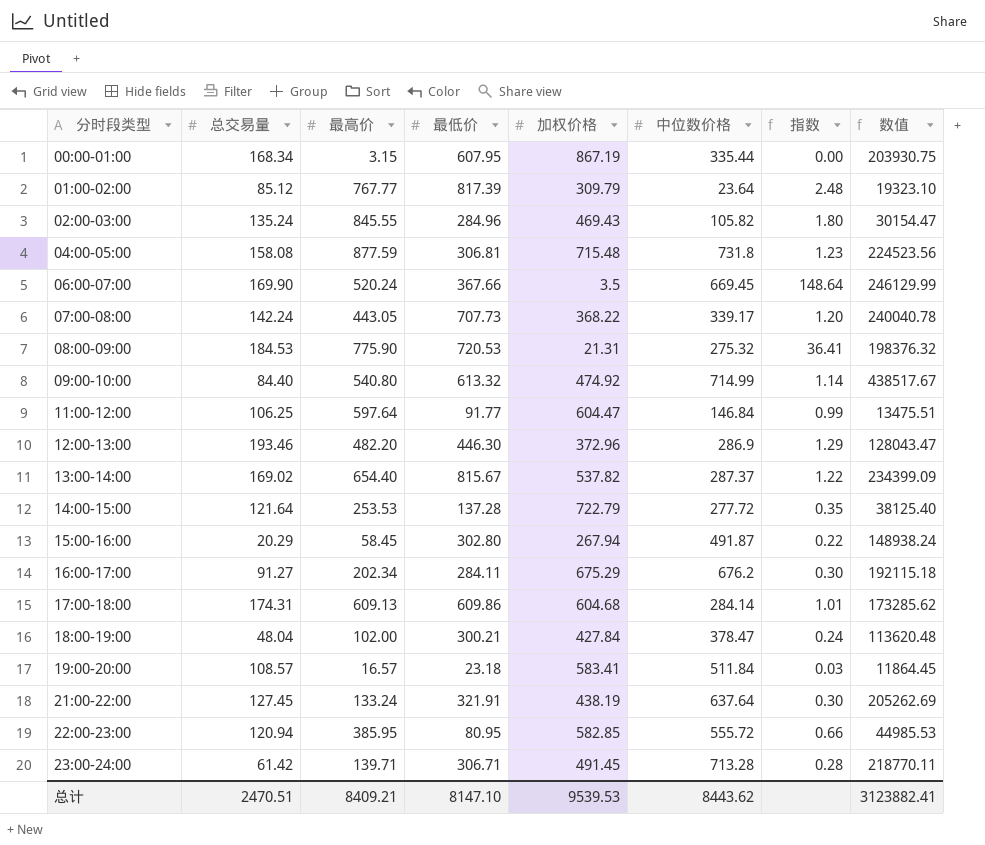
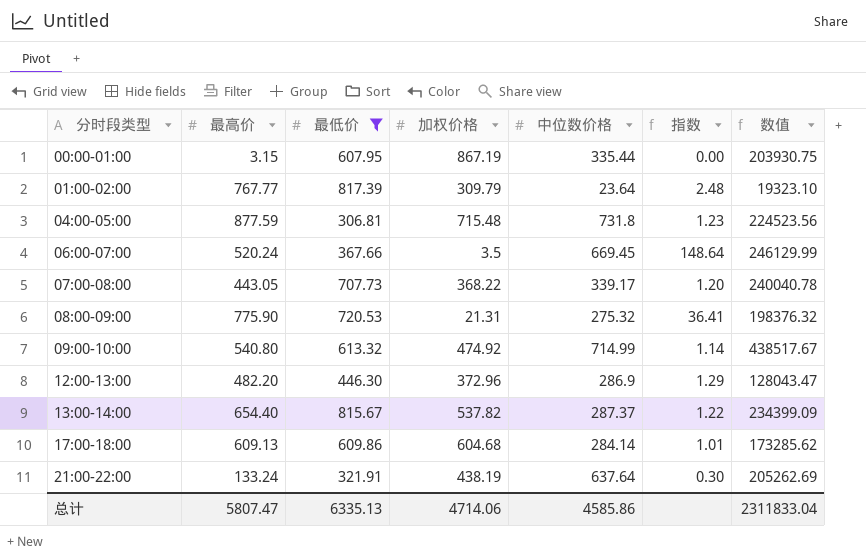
filter: none -> 最低价 >= 306.81
column 总交易量 | position: 2 -> none
总计 | 最高价: 8409.21 -> 5807.47
总计 | 最低价: 8147.10 -> 6335.13
总计 | 加权价格: 9539.53 -> 4714.06
总计 | 中位数价格: 8443.62 -> 4585.86
总计 | 数值: 3123882.41 -> 2311833.04

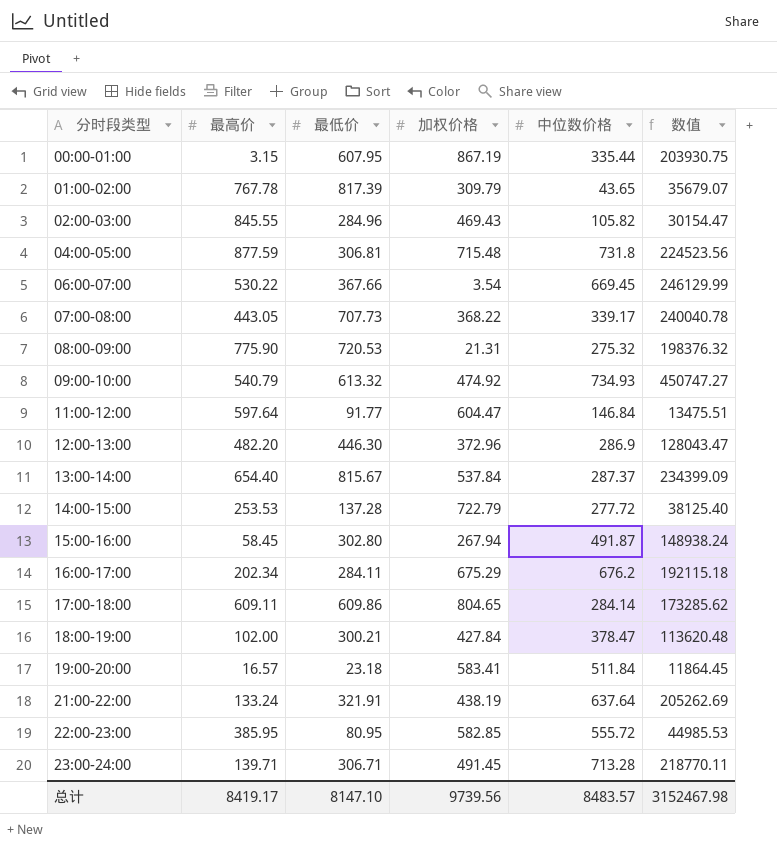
filter: 最低价 >= 306.81 -> none
column 指数 | formula: [最高价] / [加权价格] -> none
01:00-02:00 | 最高价: 767.77 -> 767.78
01:00-02:00 | 中位数价格: 23.64 -> 43.65
01:00-02:00 | 数值: 19323.10 -> 35679.07
06:00-07:00 | 最高价: 520.24 -> 530.22
06:00-07:00 | 加权价格: 3.5 -> 3.54
09:00-10:00 | 最高价: 540.80 -> 540.79
09:00-10:00 | 中位数价格: 714.99 -> 734.93
09:00-10:00 | 数值: 438517.67 -> 450747.27
13:00-14:00 | 加权价格: 537.82 -> 537.84
17:00-18:00 | 最高价: 609.13 -> 609.11
17:00-18:00 | 加权价格: 604.68 -> 804.65
总计 | 最高价: 5807.47 -> 8419.17
总计 | 最低价: 6335.13 -> 8147.10
总计 | 加权价格: 4714.06 -> 9739.56
总计 | 中位数价格: 4585.86 -> 8483.57
总计 | 数值: 2311833.04 -> 3152467.98

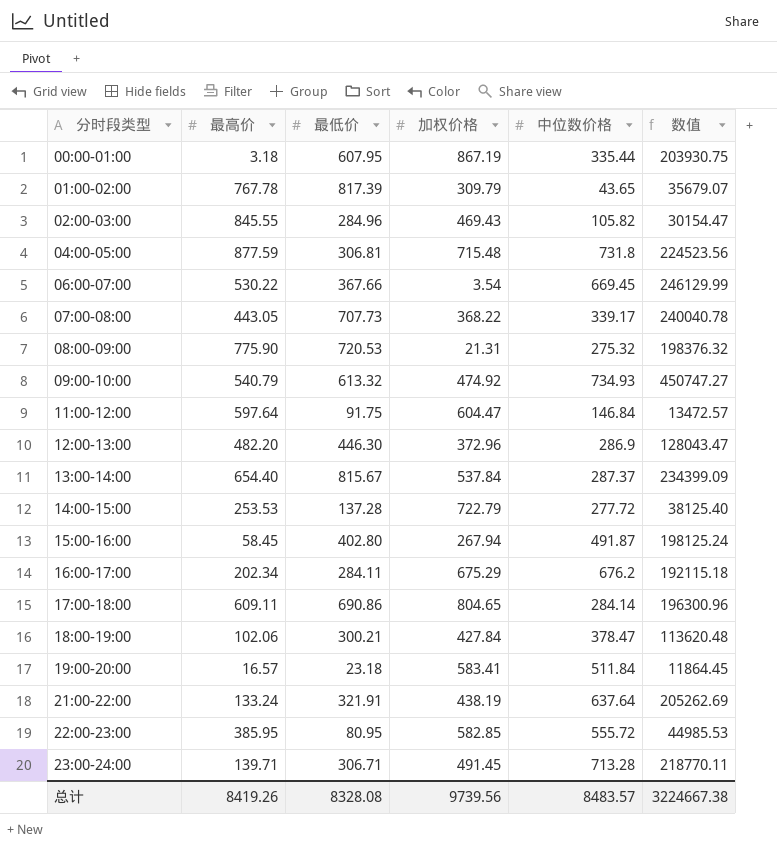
00:00-01:00 | 最高价: 3.15 -> 3.18
11:00-12:00 | 最低价: 91.77 -> 91.75
11:00-12:00 | 数值: 13475.51 -> 13472.57
15:00-16:00 | 最低价: 302.80 -> 402.80
15:00-16:00 | 数值: 148938.24 -> 198125.24
17:00-18:00 | 最低价: 609.86 -> 690.86
17:00-18:00 | 数值: 173285.62 -> 196300.96
18:00-19:00 | 最高价: 102.00 -> 102.06
总计 | 最高价: 8419.17 -> 8419.26
总计 | 最低价: 8147.10 -> 8328.08
总计 | 数值: 3152467.98 -> 3224667.38

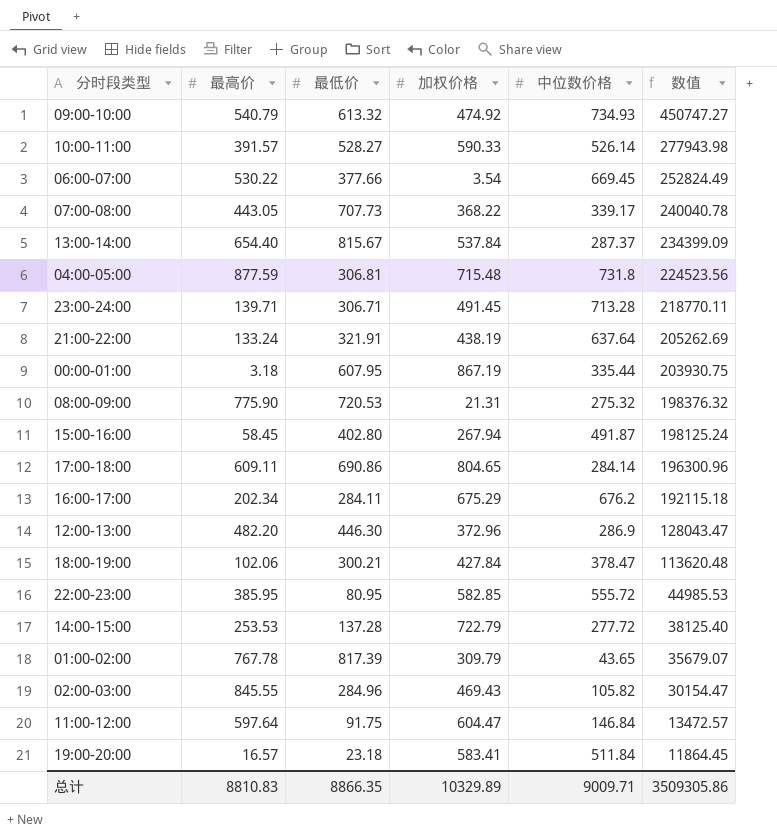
row order: 分时段类型 ascending -> 数值 descending
row 10:00-11:00: none -> 391.57 | 528.27 | 590.33 | 526.14 | 277943.98
06:00-07:00 | 最低价: 367.66 -> 377.66
06:00-07:00 | 数值: 246129.99 -> 252824.49
总计 | 最高价: 8419.26 -> 8810.83
总计 | 最低价: 8328.08 -> 8866.35
总计 | 加权价格: 9739.56 -> 10329.89
总计 | 中位数价格: 8483.57 -> 9009.71
总计 | 数值: 3224667.38 -> 3509305.86

